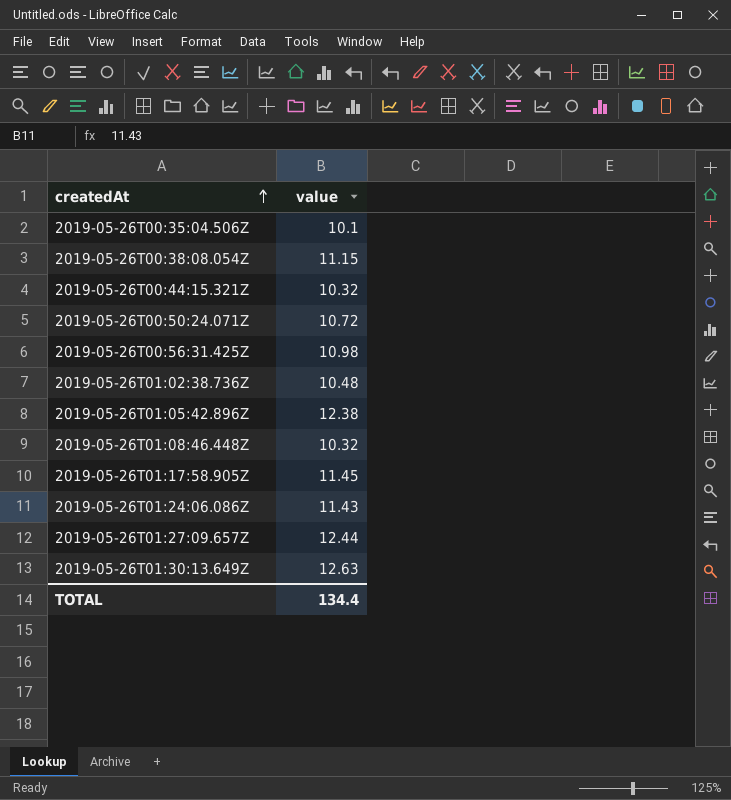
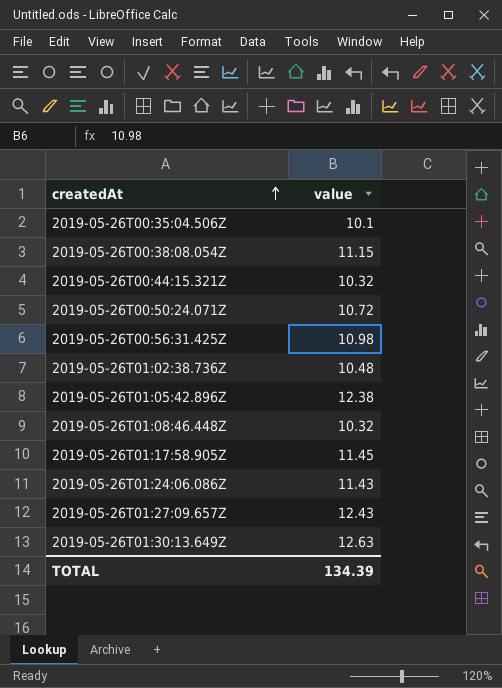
2019-05-26T01:27:09.657Z | value: 12.44 -> 12.43
TOTAL | value: 134.4 -> 134.39

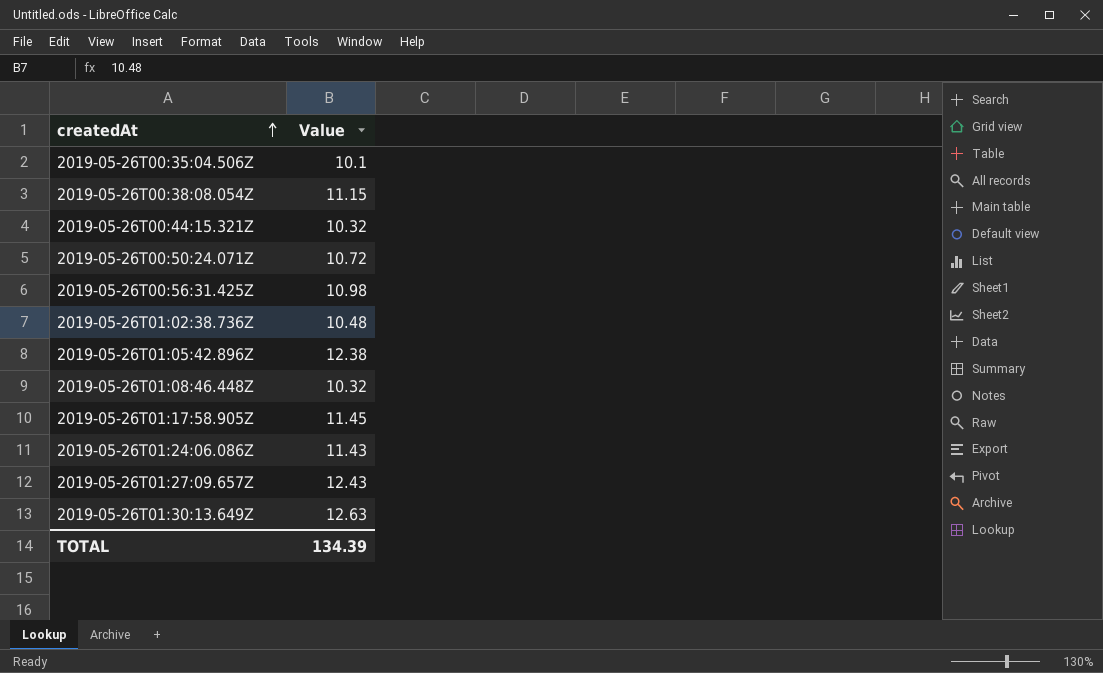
column name: value -> Value

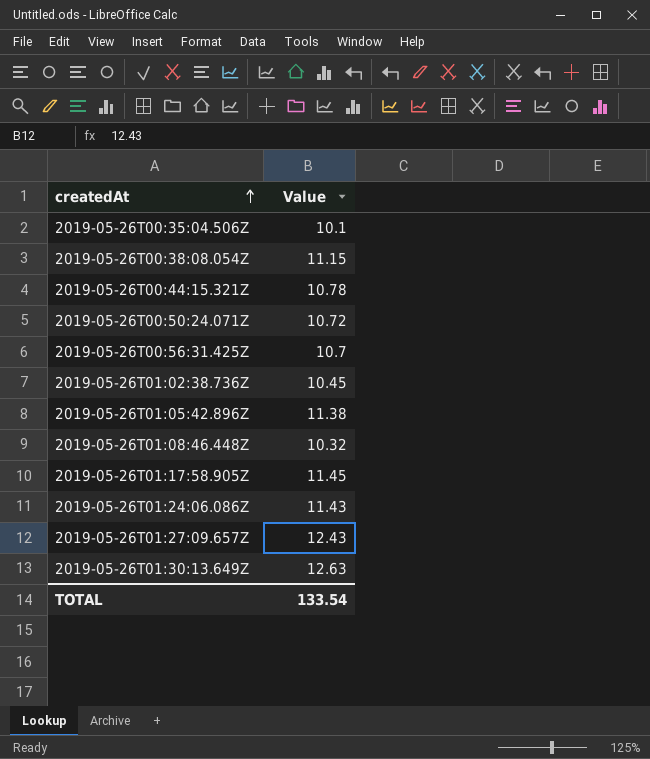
2019-05-26T00:44:15.321Z | Value: 10.32 -> 10.78
2019-05-26T00:56:31.425Z | Value: 10.98 -> 10.7
2019-05-26T01:02:38.736Z | Value: 10.48 -> 10.45
2019-05-26T01:05:42.896Z | Value: 12.38 -> 11.38
TOTAL | Value: 134.39 -> 133.54

